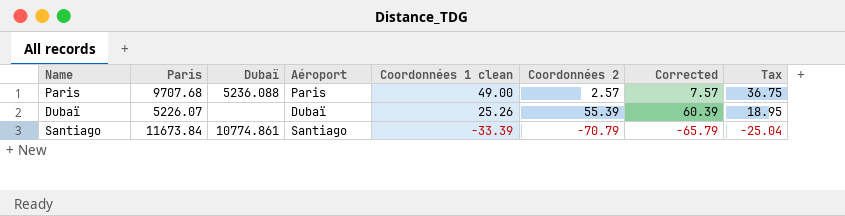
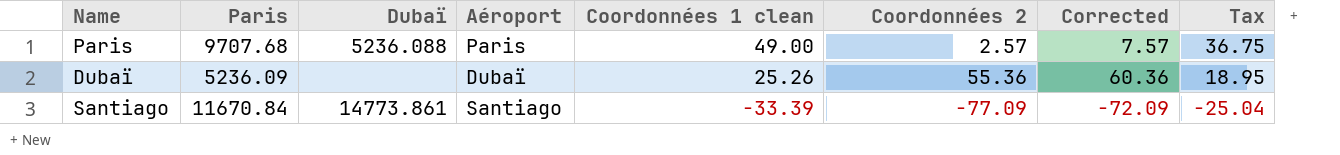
Dubaï | Paris: 5226.07 -> 5236.09
Dubaï | Coordonnées 2: 55.39 -> 55.36
Dubaï | Corrected: 60.39 -> 60.36
Santiago | Paris: 11673.84 -> 11670.84
Santiago | Dubaï: 10774.861 -> 14773.861
Santiago | Coordonnées 2: -70.79 -> -77.09
Santiago | Corrected: -65.79 -> -72.09

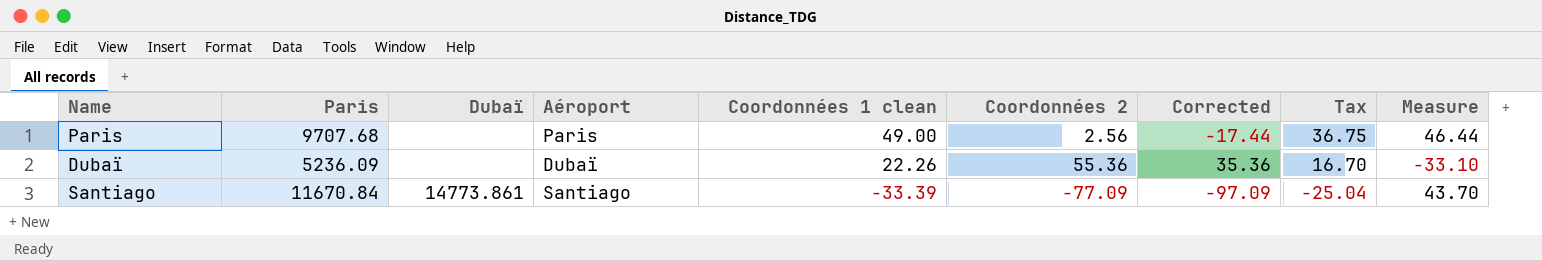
column Corrected | formula: [Coordonnées 2] + 5 -> [Coordonnées 2] - 20
column Measure | formula: none -> [Coordonnées 1 clean] - [Coordonnées 2]
Paris | Dubaï: 5236.088 -> none
Paris | Coordonnées 2: 2.57 -> 2.56
Dubaï | Coordonnées 1 clean: 25.26 -> 22.26
Dubaï | Tax: 18.95 -> 16.70

